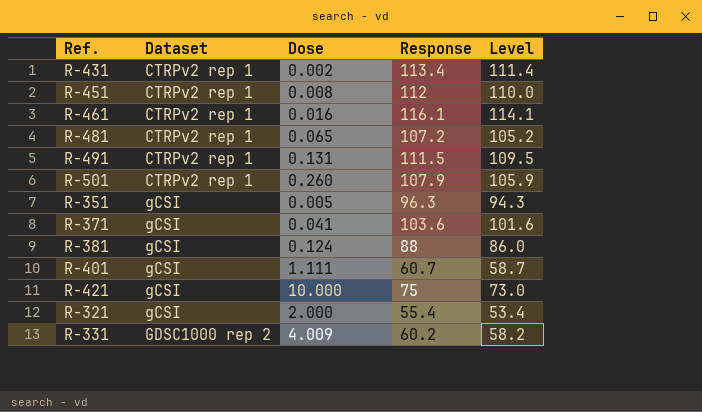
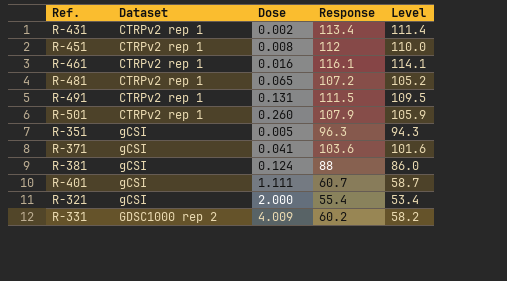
row R-421: gCSI | 10.000 | 75 | 73.0 -> none

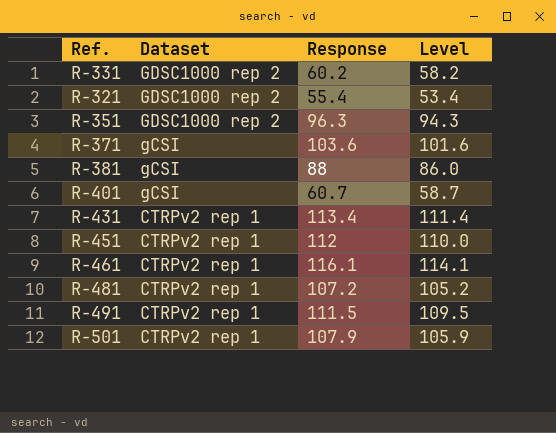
row order: Dataset ascending -> Dataset descending
column Dose | position: 3 -> none
R-321 | Dataset: gCSI -> GDSC1000 rep 2
R-351 | Dataset: gCSI -> GDSC1000 rep 2

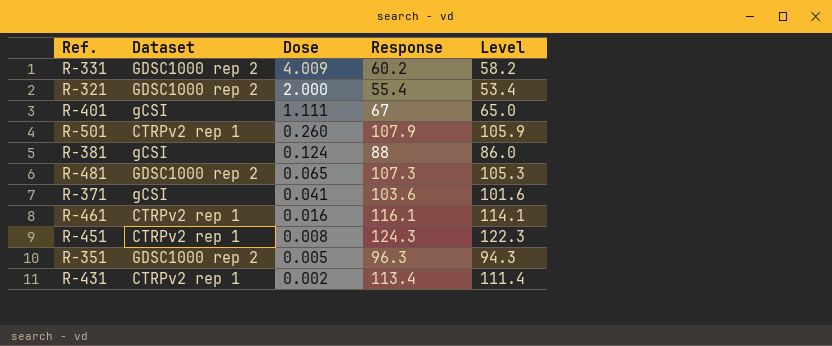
row order: Dataset descending -> Dose descending
column Dose | position: none -> 3
row R-491: CTRPv2 rep 1 | 111.5 | 109.5 -> none
R-401 | Response: 60.7 -> 67
R-401 | Level: 58.7 -> 65.0
R-481 | Dataset: CTRPv2 rep 1 -> GDSC1000 rep 2
R-481 | Response: 107.2 -> 107.3
R-481 | Level: 105.2 -> 105.3
R-451 | Response: 112 -> 124.3
R-451 | Level: 110.0 -> 122.3

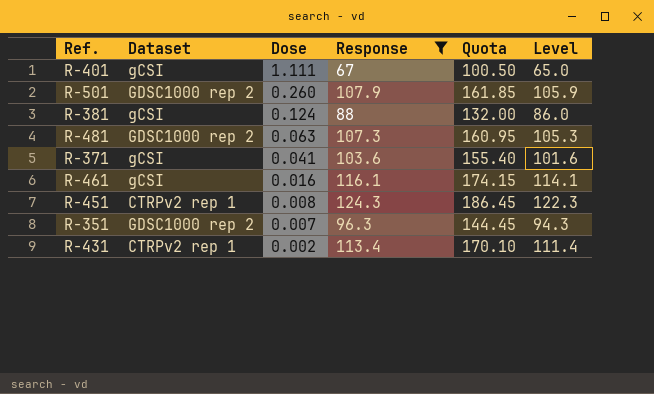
filter: none -> Response >= 67
column Quota | formula: none -> [Response] * 1.5
R-501 | Dataset: CTRPv2 rep 1 -> GDSC1000 rep 2
R-481 | Dose: 0.065 -> 0.063
R-461 | Dataset: CTRPv2 rep 1 -> gCSI
R-351 | Dose: 0.005 -> 0.007

